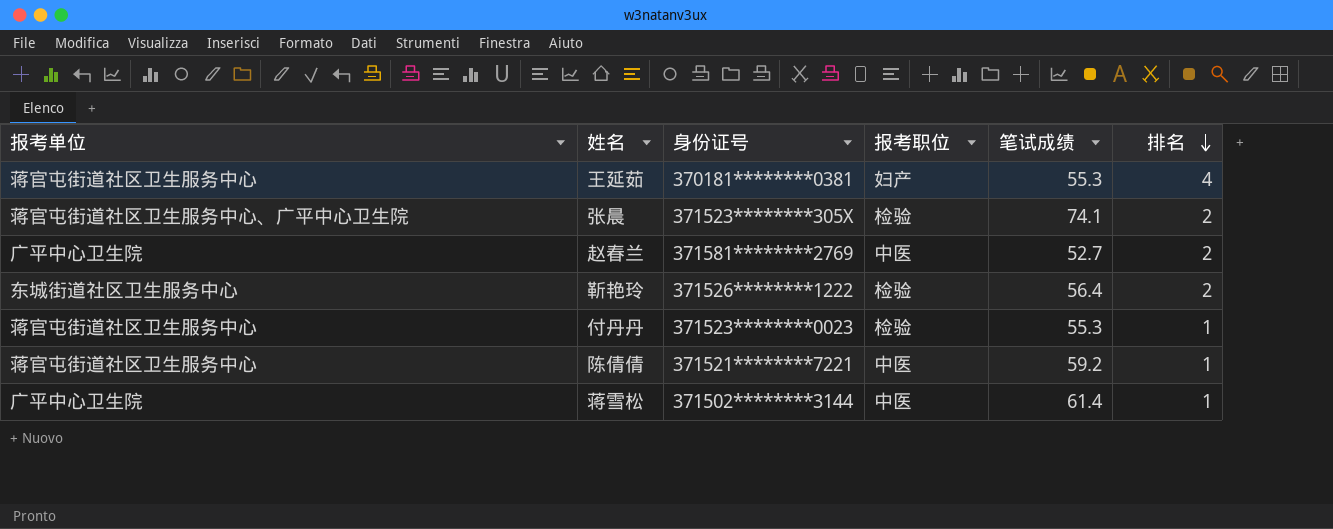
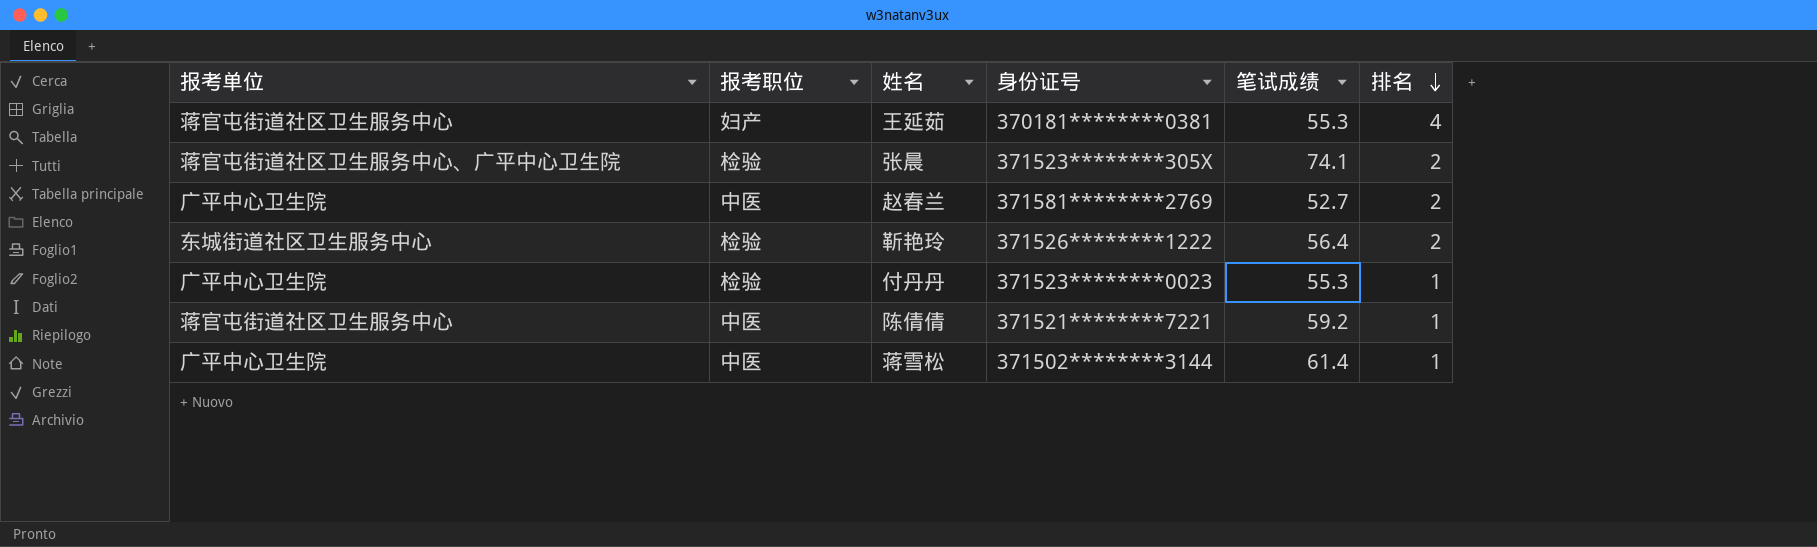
column 报考职位 | position: 4 -> 2
付丹丹 | 报考单位: 蒋官屯街道社区卫生服务中心 -> 广平中心卫生院

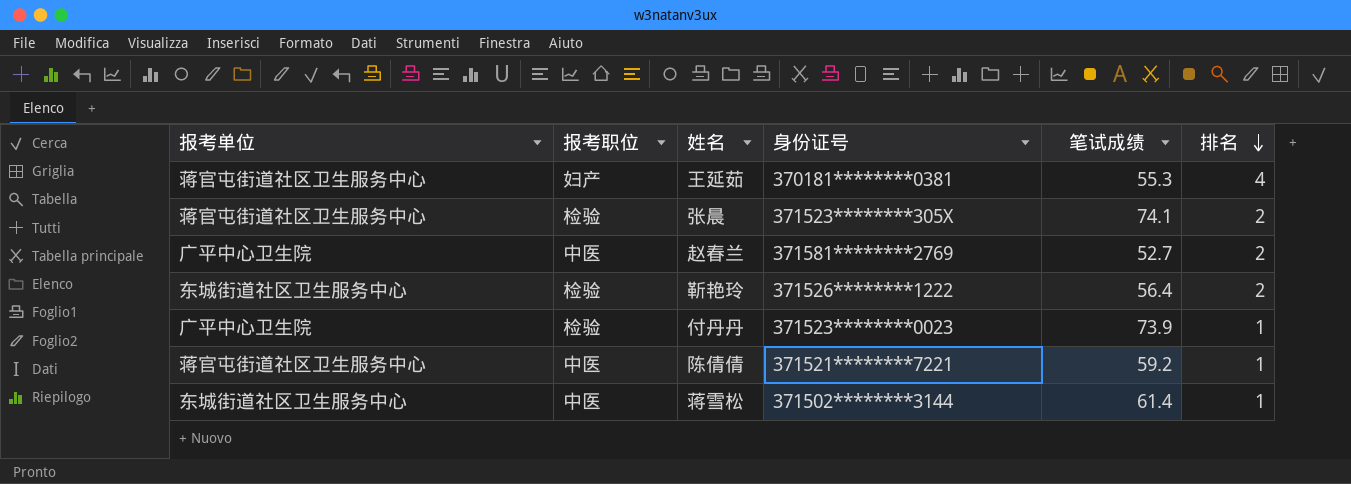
张晨 | 报考单位: 蒋官屯街道社区卫生服务中心、广平中心卫生院 -> 蒋官屯街道社区卫生服务中心
付丹丹 | 笔试成绩: 55.3 -> 73.9
蒋雪松 | 报考单位: 广平中心卫生院 -> 东城街道社区卫生服务中心

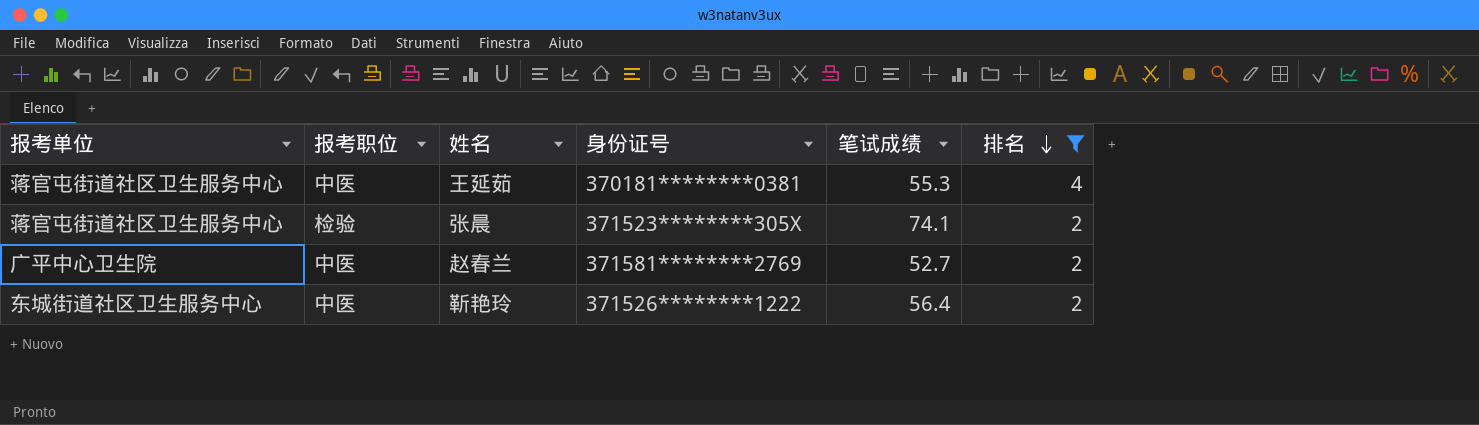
filter: none -> 排名 != 1
王延茹 | 报考职位: 妇产 -> 中医
靳艳玲 | 报考职位: 检验 -> 中医

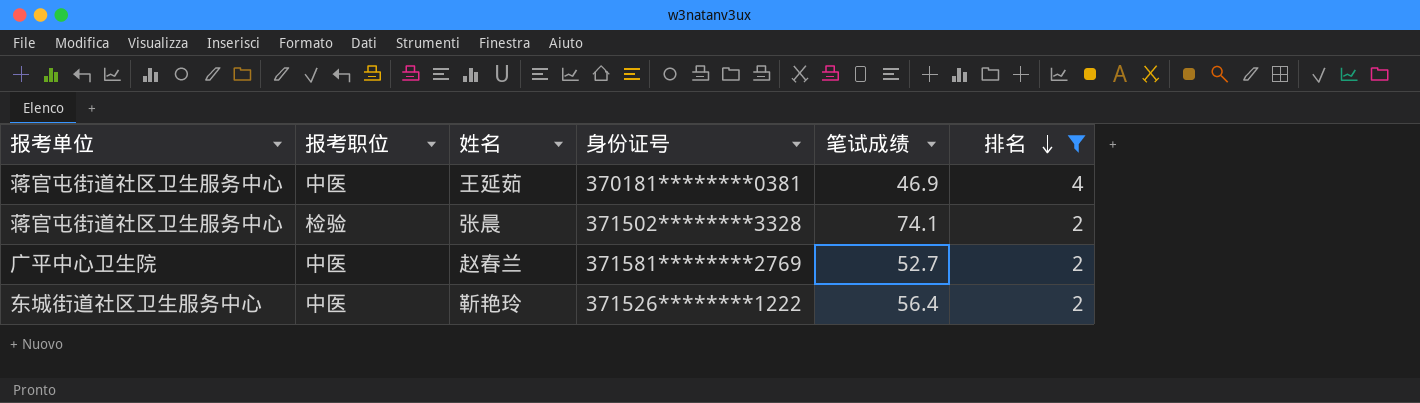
王延茹 | 笔试成绩: 55.3 -> 46.9
张晨 | 身份证号: 371523********305X -> 371502********3328

